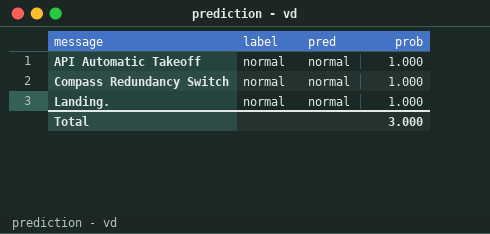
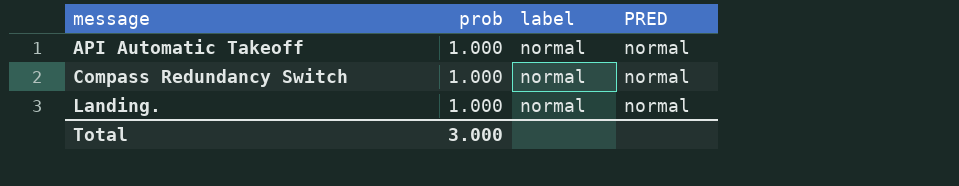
column prob | position: 4 -> 2
column name: pred -> PRED

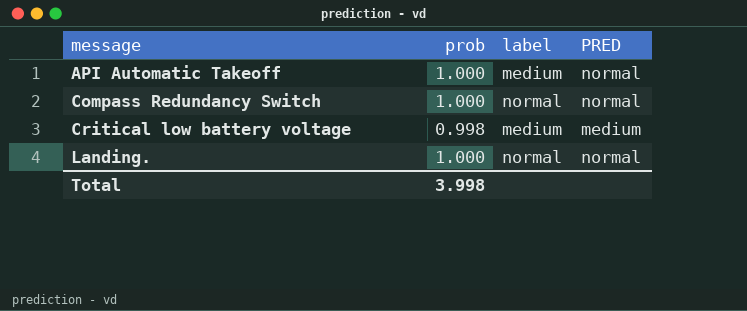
API Automatic Takeoff | label: normal -> medium
row Critical low battery voltage: none -> 0.998 | medium | medium
Total | prob: 3.000 -> 3.998

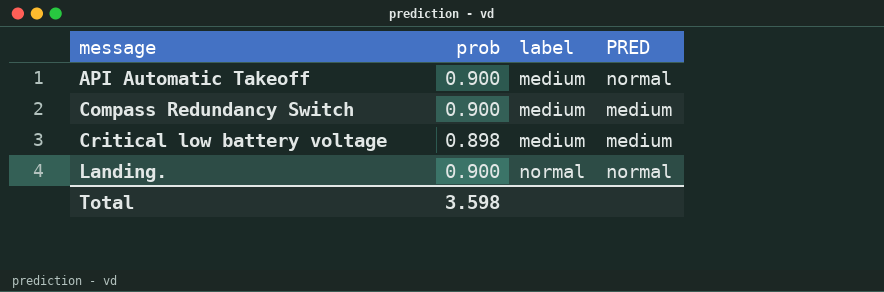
API Automatic Takeoff | prob: 1.000 -> 0.900
Compass Redundancy Switch | prob: 1.000 -> 0.900
Compass Redundancy Switch | label: normal -> medium
Compass Redundancy Switch | PRED: normal -> medium
Critical low battery voltage | prob: 0.998 -> 0.898
Landing. | prob: 1.000 -> 0.900
Total | prob: 3.998 -> 3.598

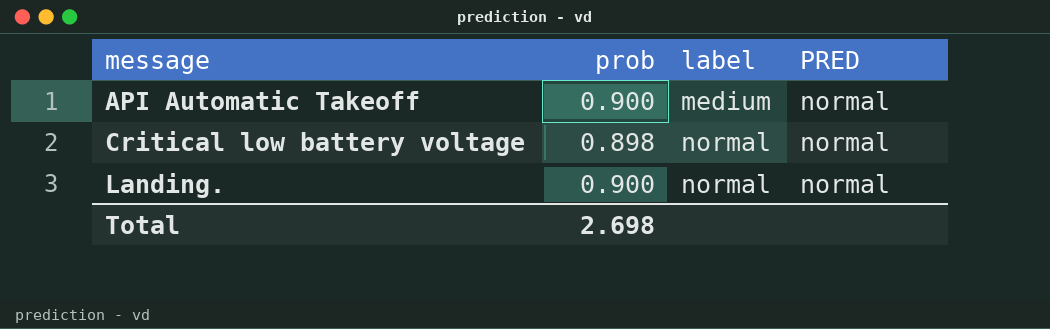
row Compass Redundancy Switch: 0.900 | medium | medium -> none
Critical low battery voltage | label: medium -> normal
Critical low battery voltage | PRED: medium -> normal
Total | prob: 3.598 -> 2.698

